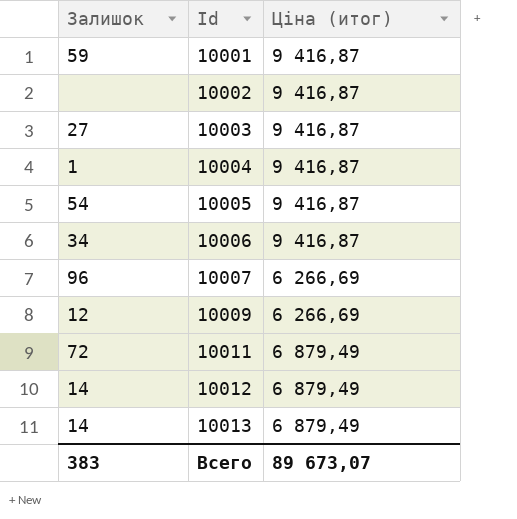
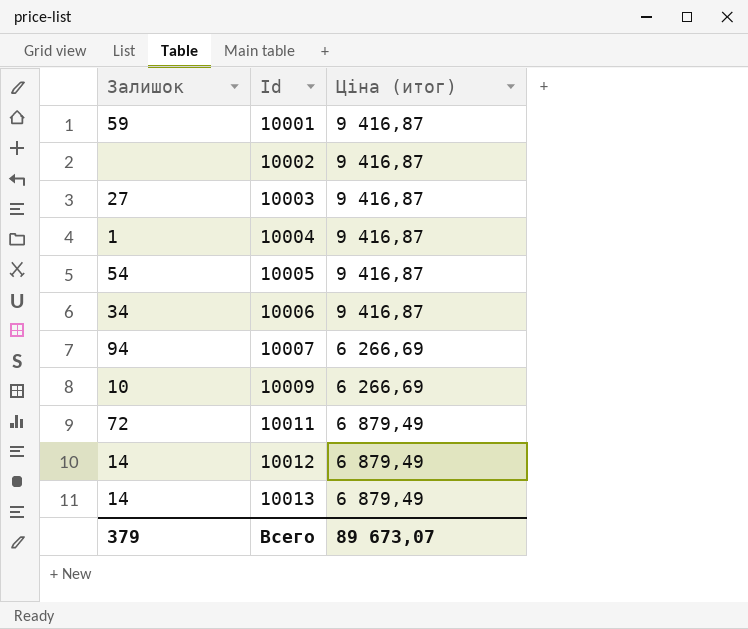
10007 | Залишок: 96 -> 94
10009 | Залишок: 12 -> 10
Всего | Залишок: 383 -> 379

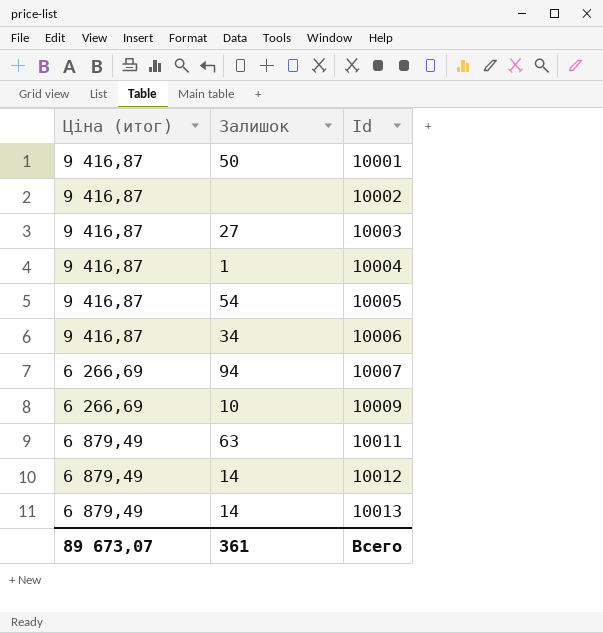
column Ціна (итог) | position: 3 -> 1
10001 | Залишок: 59 -> 50
10011 | Залишок: 72 -> 63
Всего | Залишок: 379 -> 361

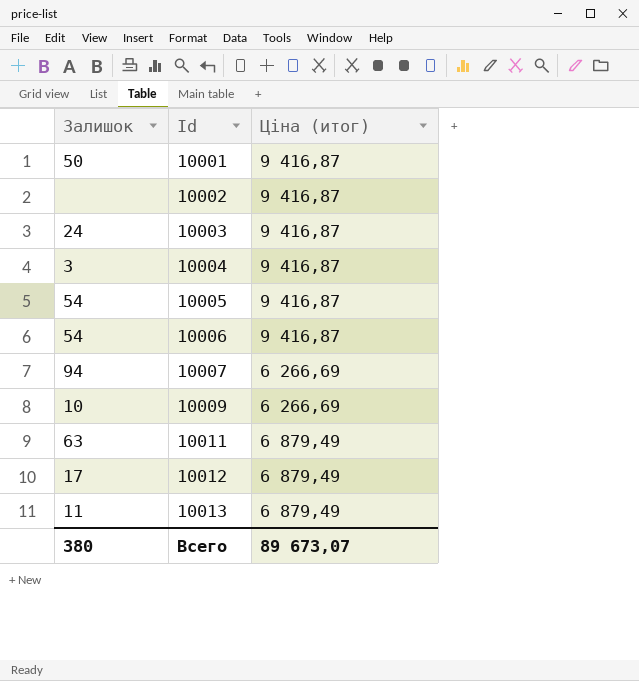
column Ціна (итог) | position: 1 -> 3
10003 | Залишок: 27 -> 24
10004 | Залишок: 1 -> 3
10006 | Залишок: 34 -> 54
10012 | Залишок: 14 -> 17
10013 | Залишок: 14 -> 11
Всего | Залишок: 361 -> 380

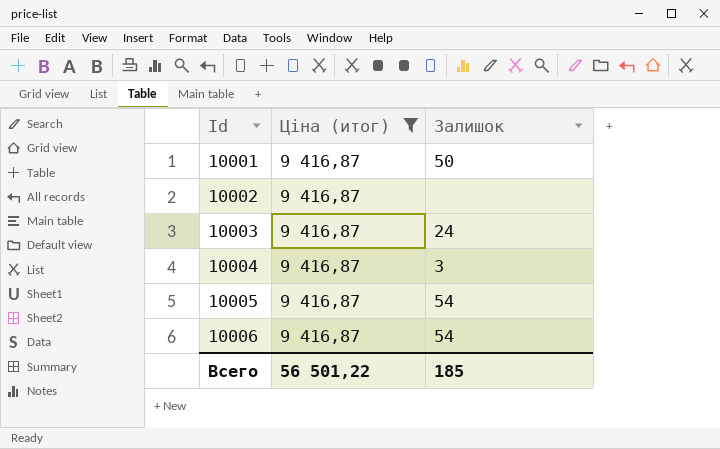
filter: none -> Ціна (итог) = 9 416,87
column Залишок | position: 1 -> 3
Всего | Ціна (итог): 89 673,07 -> 56 501,22
Всего | Залишок: 380 -> 185

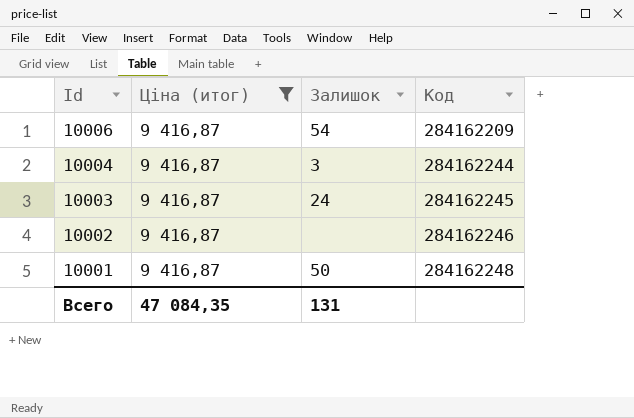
row order: Id ascending -> Id descending
column Код | position: none -> 4
row 10005: 9 416,87 | 54 -> none
Всего | Ціна (итог): 56 501,22 -> 47 084,35
Всего | Залишок: 185 -> 131

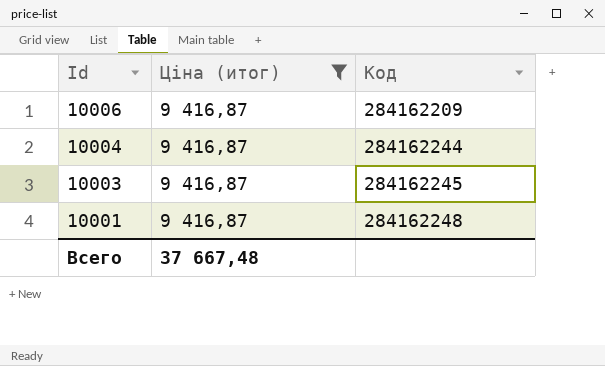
column Залишок | position: 3 -> none
row 10002: 9 416,87 | none | 284162246 -> none
Всего | Ціна (итог): 47 084,35 -> 37 667,48

